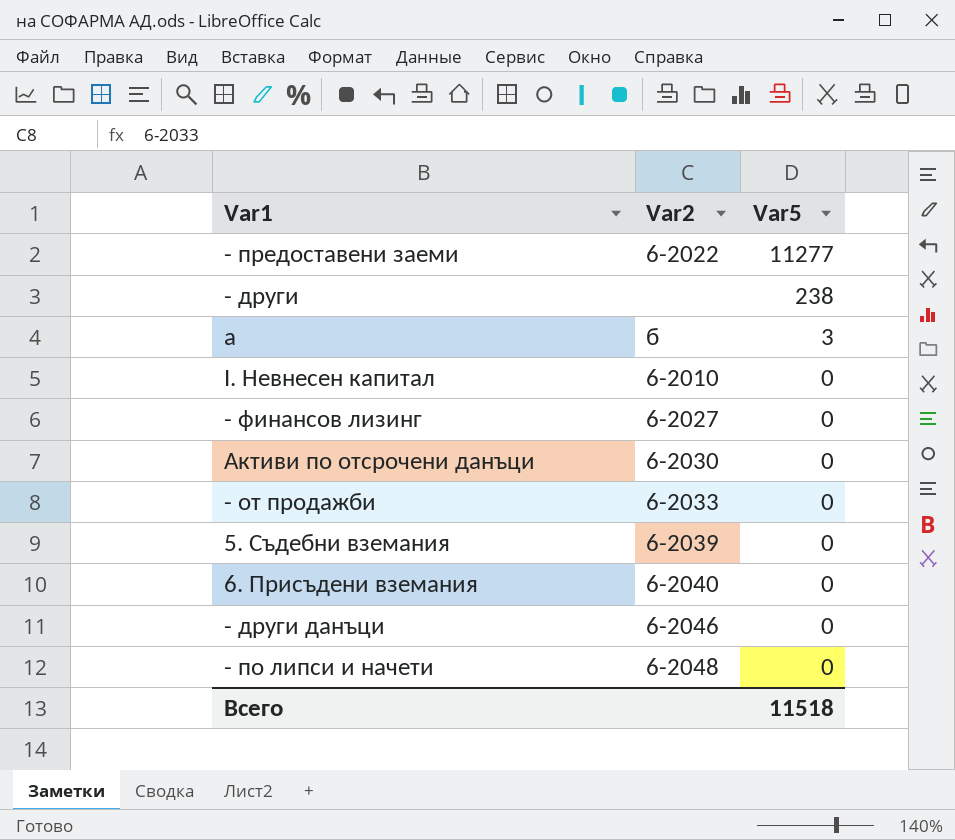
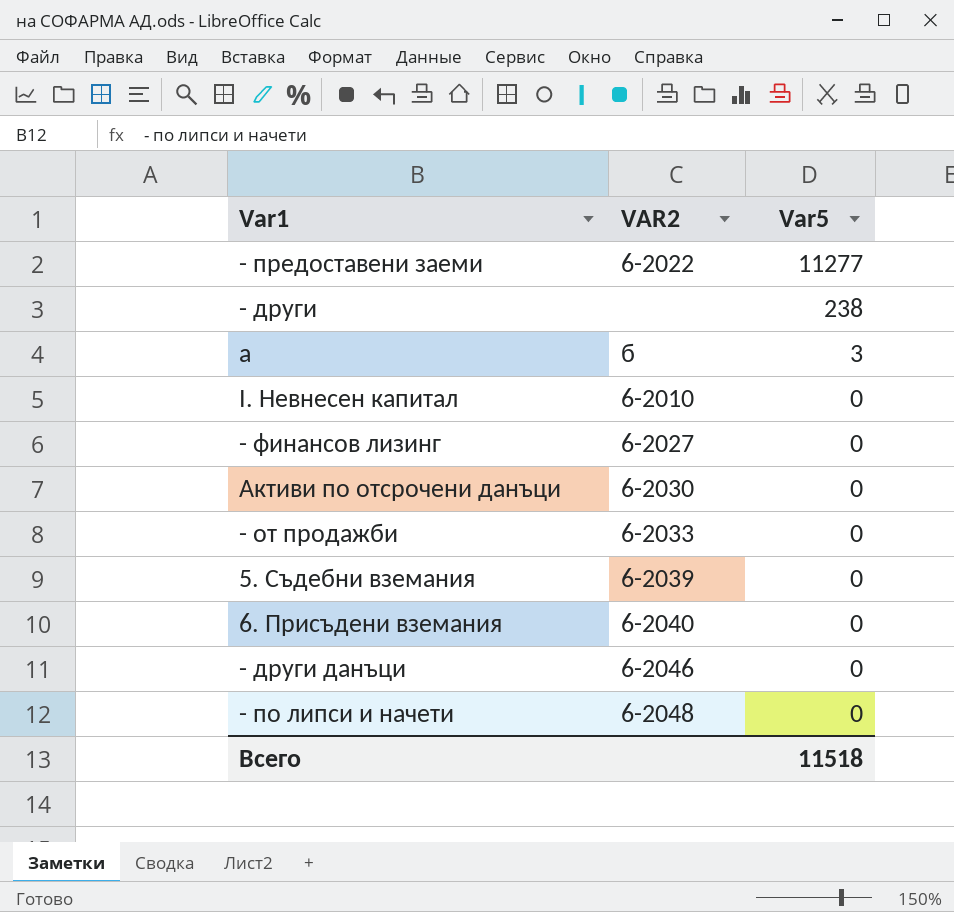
column name: Var2 -> VAR2

